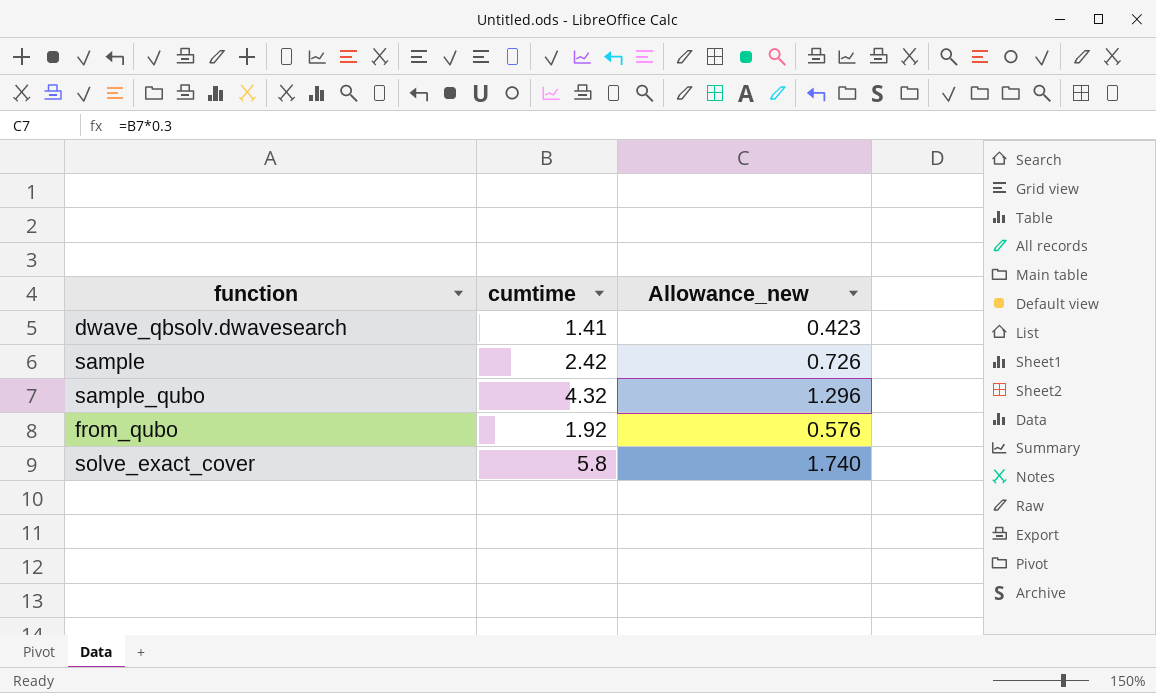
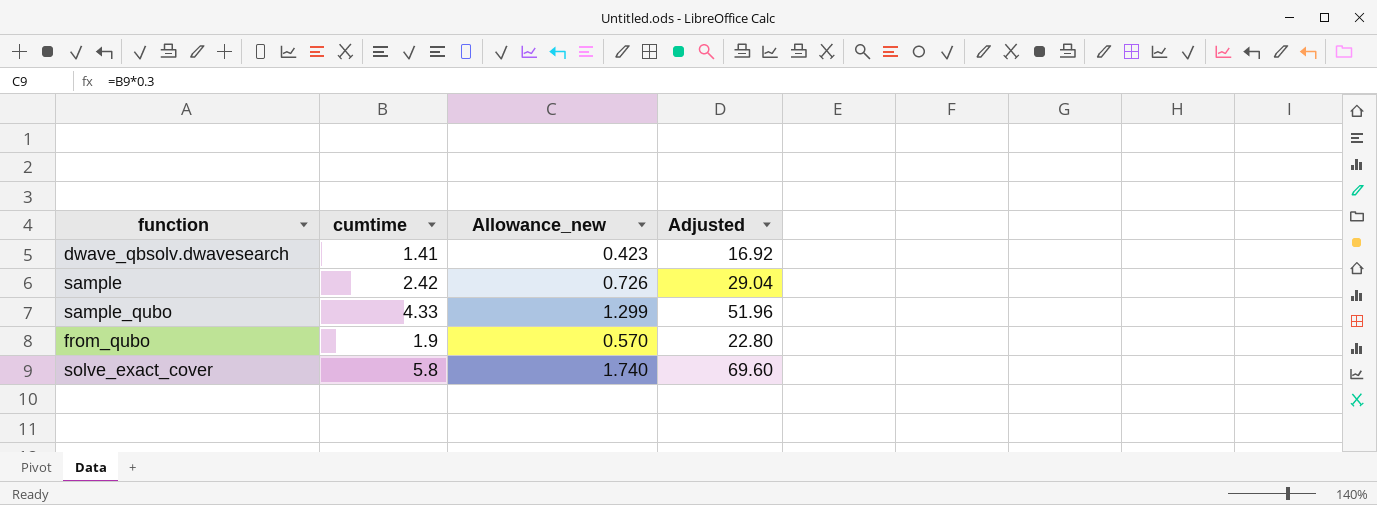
column Adjusted | formula: none -> [cumtime] * 12
sample_qubo | cumtime: 4.32 -> 4.33
sample_qubo | Allowance_new: 1.296 -> 1.299
from_qubo | cumtime: 1.92 -> 1.9
from_qubo | Allowance_new: 0.576 -> 0.570

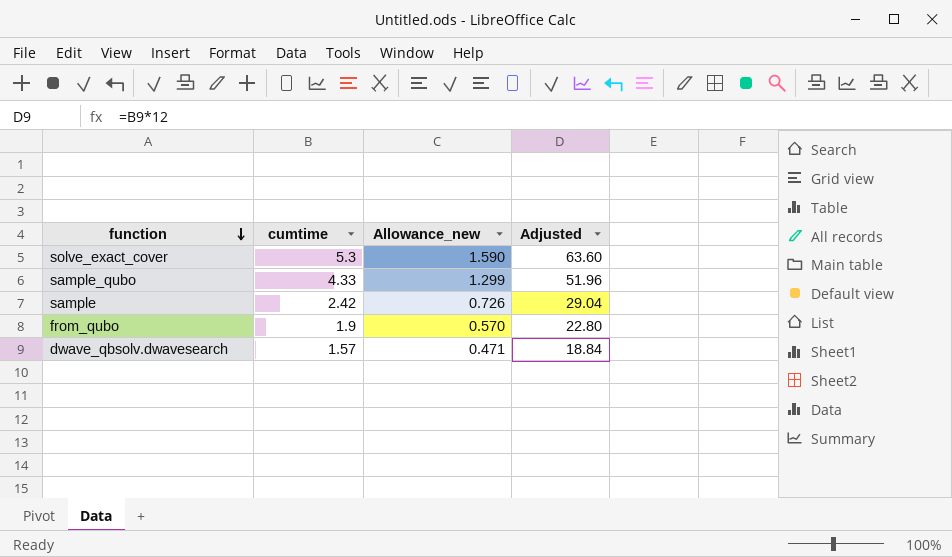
row order: none -> function descending
solve_exact_cover | cumtime: 5.8 -> 5.3
solve_exact_cover | Allowance_new: 1.740 -> 1.590
solve_exact_cover | Adjusted: 69.60 -> 63.60
dwave_qbsolv.dwavesearch | cumtime: 1.41 -> 1.57
dwave_qbsolv.dwavesearch | Allowance_new: 0.423 -> 0.471
dwave_qbsolv.dwavesearch | Adjusted: 16.92 -> 18.84

